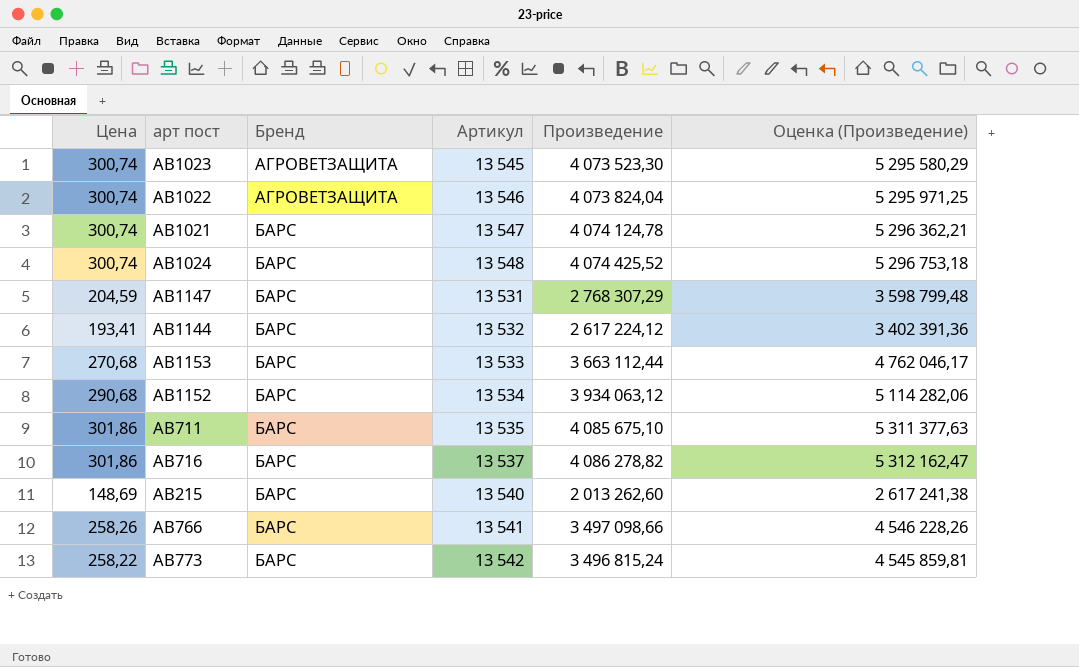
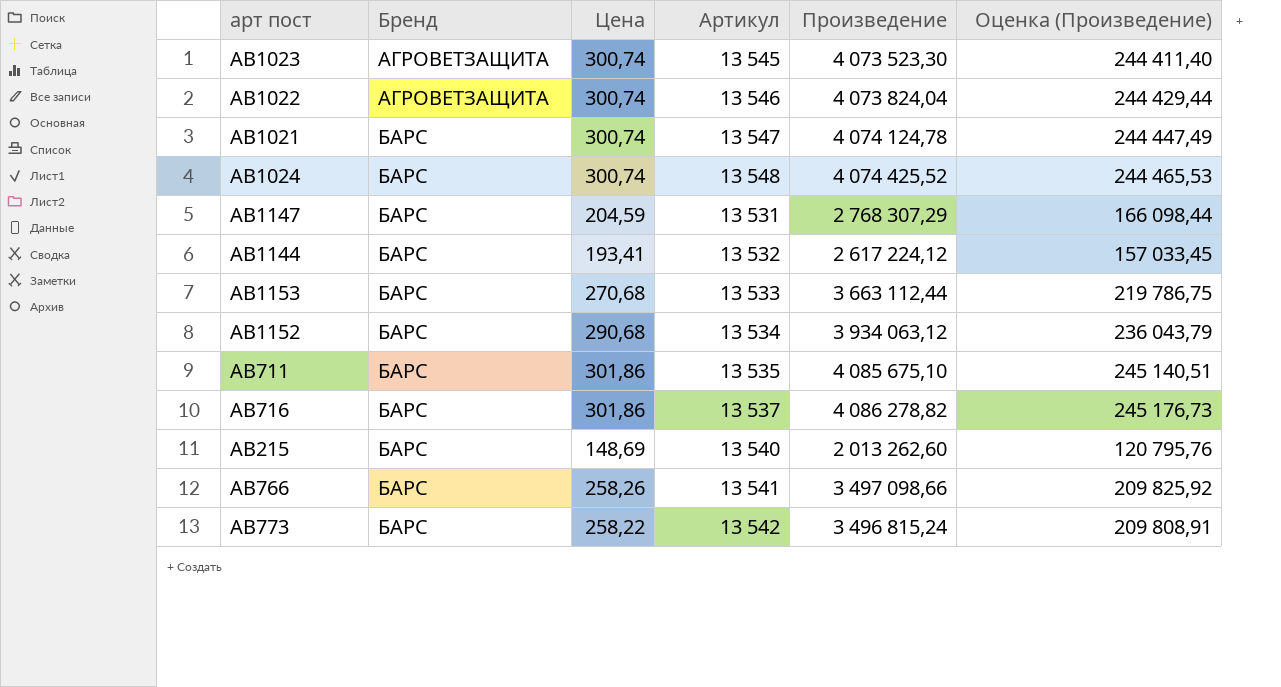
column Цена | position: 1 -> 3
column Оценка (Произведение) | formula: [Произведение] * 1,3 -> [Произведение] * 0,06

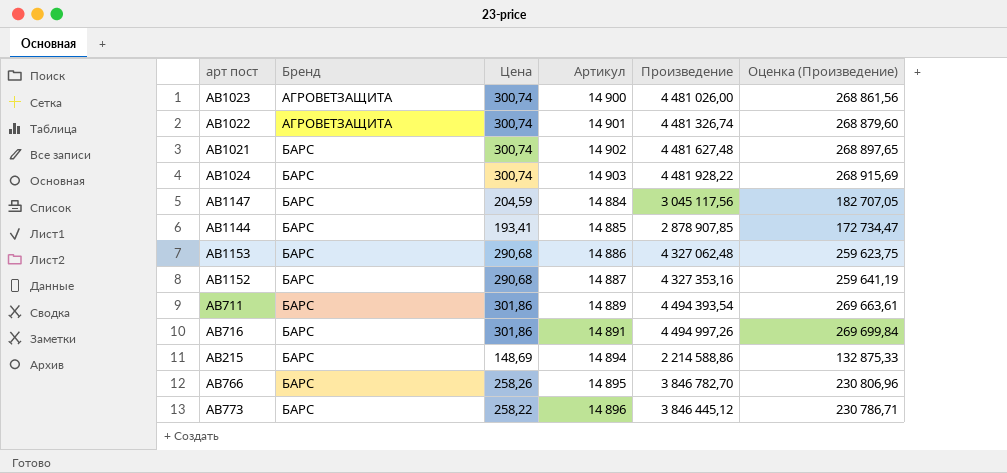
AB1023 | Артикул: 13 545 -> 14 900
AB1023 | Произведение: 4 073 523,30 -> 4 481 026,00
AB1023 | Оценка (Произведение): 244 411,40 -> 268 861,56
AB1022 | Артикул: 13 546 -> 14 901
AB1022 | Произведение: 4 073 824,04 -> 4 481 326,74
AB1022 | Оценка (Произведение): 244 429,44 -> 268 879,60
AB1021 | Артикул: 13 547 -> 14 902
AB1021 | Произведение: 4 074 124,78 -> 4 481 627,48
AB1021 | Оценка (Произведение): 244 447,49 -> 268 897,65
AB1024 | Артикул: 13 548 -> 14 903
AB1024 | Произведение: 4 074 425,52 -> 4 481 928,22
AB1024 | Оценка (Произведение): 244 465,53 -> 268 915,69
AB1147 | Артикул: 13 531 -> 14 884
AB1147 | Произведение: 2 768 307,29 -> 3 045 117,56
AB1147 | Оценка (Произведение): 166 098,44 -> 182 707,05
AB1144 | Артикул: 13 532 -> 14 885
AB1144 | Произведение: 2 617 224,12 -> 2 878 907,85
AB1144 | Оценка (Произведение): 157 033,45 -> 172 734,47
AB1153 | Цена: 270,68 -> 290,68
AB1153 | Артикул: 13 533 -> 14 886
AB1153 | Произведение: 3 663 112,44 -> 4 327 062,48
AB1153 | Оценка (Произведение): 219 786,75 -> 259 623,75
AB1152 | Артикул: 13 534 -> 14 887
AB1152 | Произведение: 3 934 063,12 -> 4 327 353,16
AB1152 | Оценка (Произведение): 236 043,79 -> 259 641,19
AB711 | Артикул: 13 535 -> 14 889
AB711 | Произведение: 4 085 675,10 -> 4 494 393,54
AB711 | Оценка (Произведение): 245 140,51 -> 269 663,61
AB716 | Артикул: 13 537 -> 14 891
AB716 | Произведение: 4 086 278,82 -> 4 494 997,26
AB716 | Оценка (Произведение): 245 176,73 -> 269 699,84
AB215 | Артикул: 13 540 -> 14 894
AB215 | Произведение: 2 013 262,60 -> 2 214 588,86
AB215 | Оценка (Произведение): 120 795,76 -> 132 875,33
AB766 | Артикул: 13 541 -> 14 895
AB766 | Произведение: 3 497 098,66 -> 3 846 782,70
AB766 | Оценка (Произведение): 209 825,92 -> 230 806,96
AB773 | Артикул: 13 542 -> 14 896
AB773 | Произведение: 3 496 815,24 -> 3 846 445,12
AB773 | Оценка (Произведение): 209 808,91 -> 230 786,71

